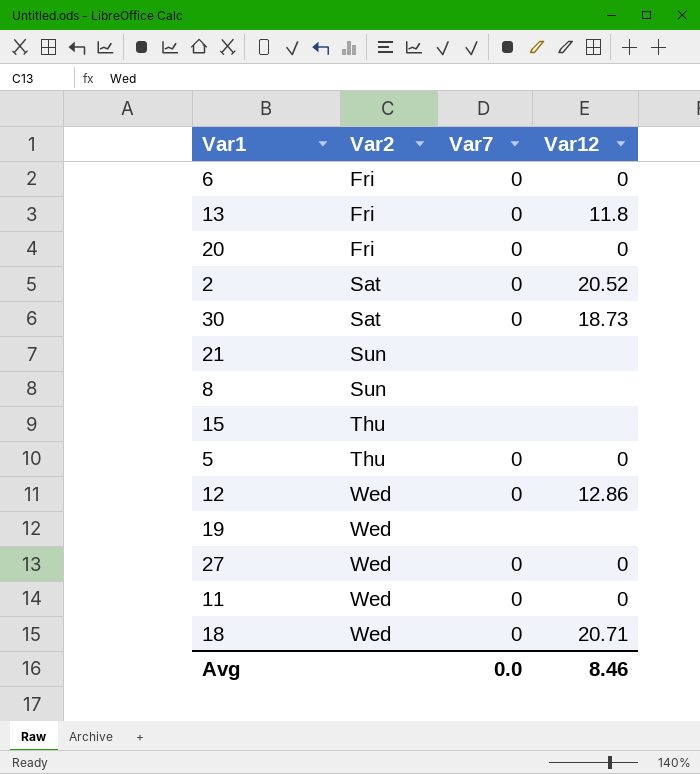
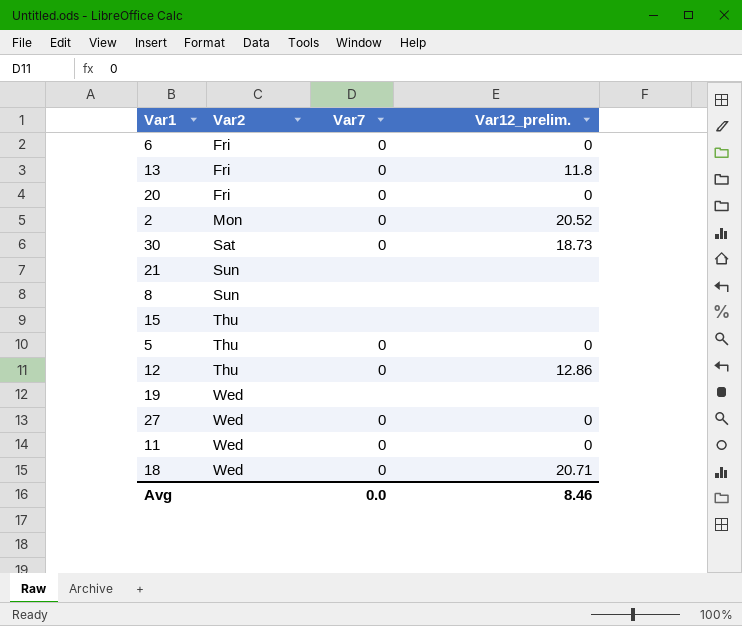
column name: Var12 -> Var12_prelim.
2 | Var2: Sat -> Mon
12 | Var2: Wed -> Thu

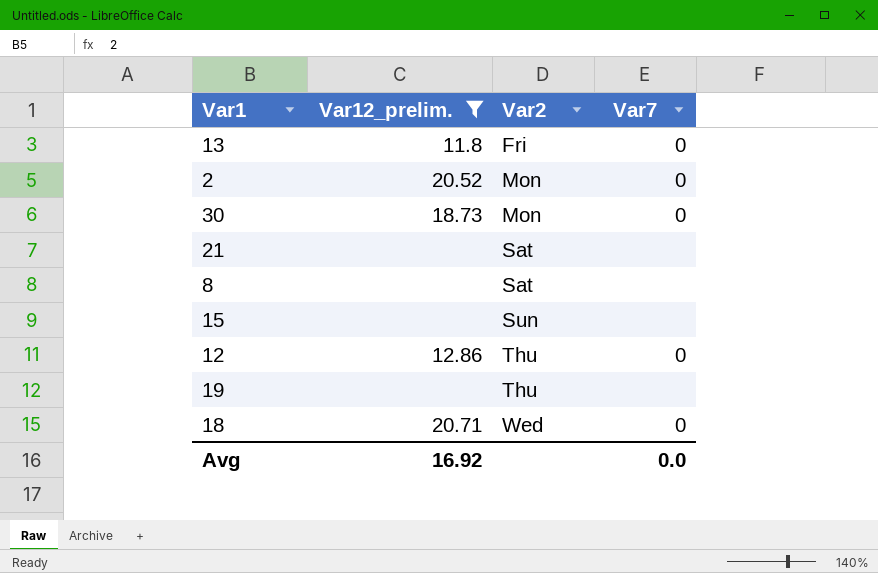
filter: none -> Var12_prelim. != 0
column Var12_prelim. | position: 4 -> 2
30 | Var2: Sat -> Mon
21 | Var2: Sun -> Sat
8 | Var2: Sun -> Sat
15 | Var2: Thu -> Sun
19 | Var2: Wed -> Thu
Avg | Var12_prelim.: 8.46 -> 16.92

